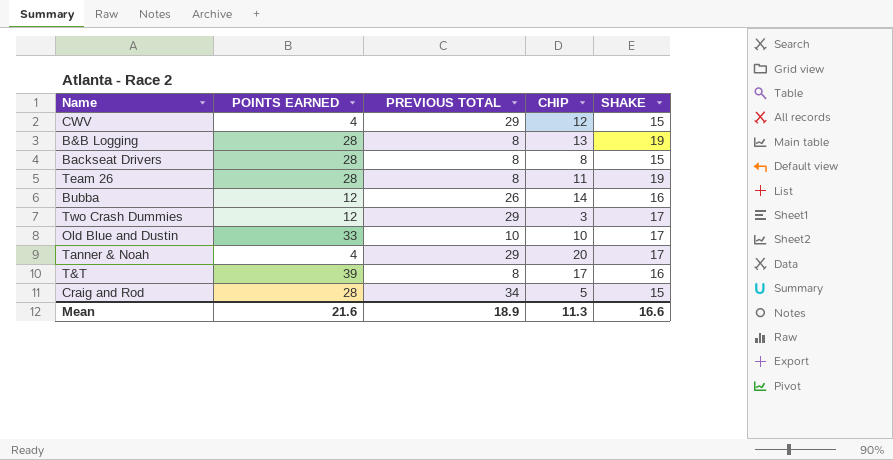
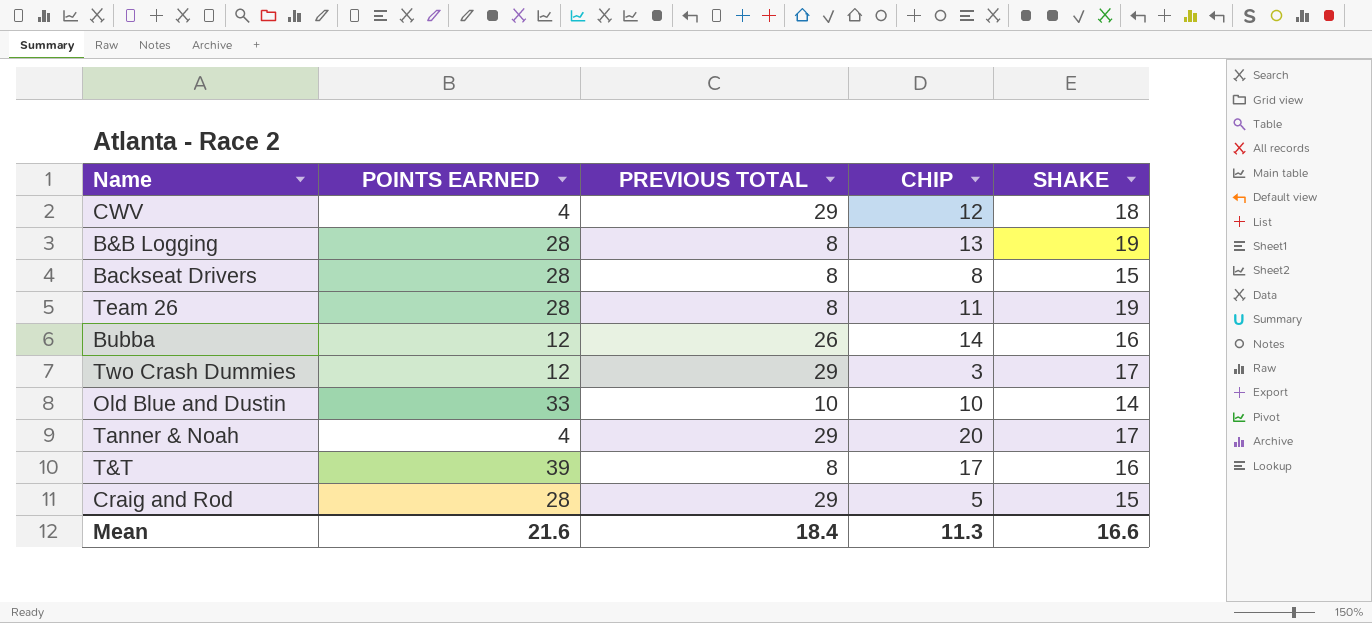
CWV | SHAKE: 15 -> 18
Old Blue and Dustin | SHAKE: 17 -> 14
Craig and Rod | PREVIOUS TOTAL: 34 -> 29
Mean | PREVIOUS TOTAL: 18.9 -> 18.4

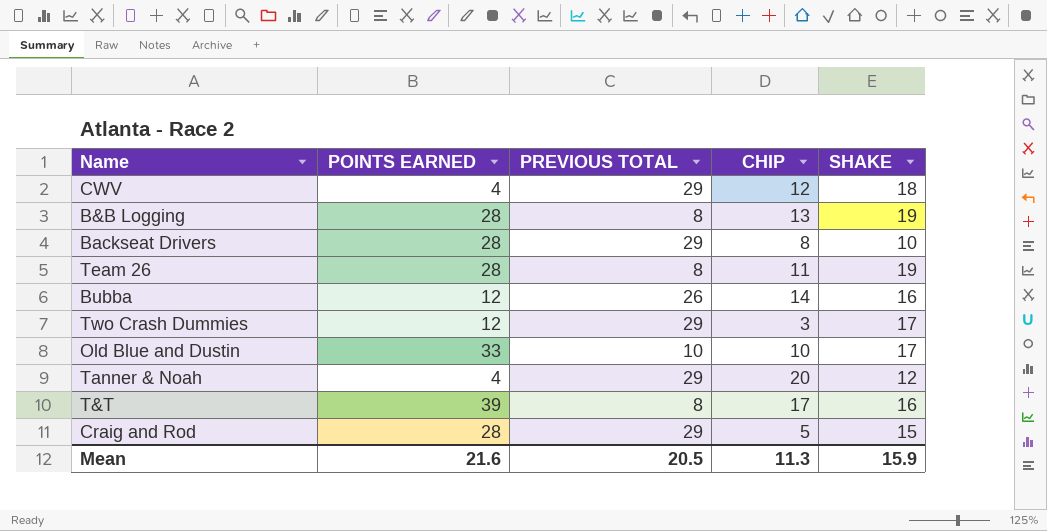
Backseat Drivers | PREVIOUS TOTAL: 8 -> 29
Backseat Drivers | SHAKE: 15 -> 10
Old Blue and Dustin | SHAKE: 14 -> 17
Tanner & Noah | SHAKE: 17 -> 12
Mean | PREVIOUS TOTAL: 18.4 -> 20.5
Mean | SHAKE: 16.6 -> 15.9

